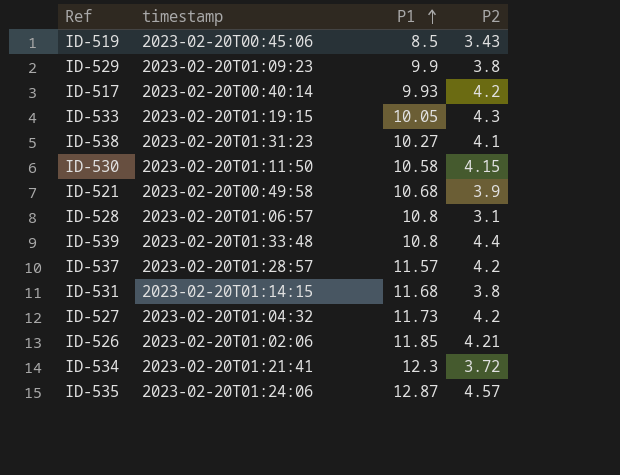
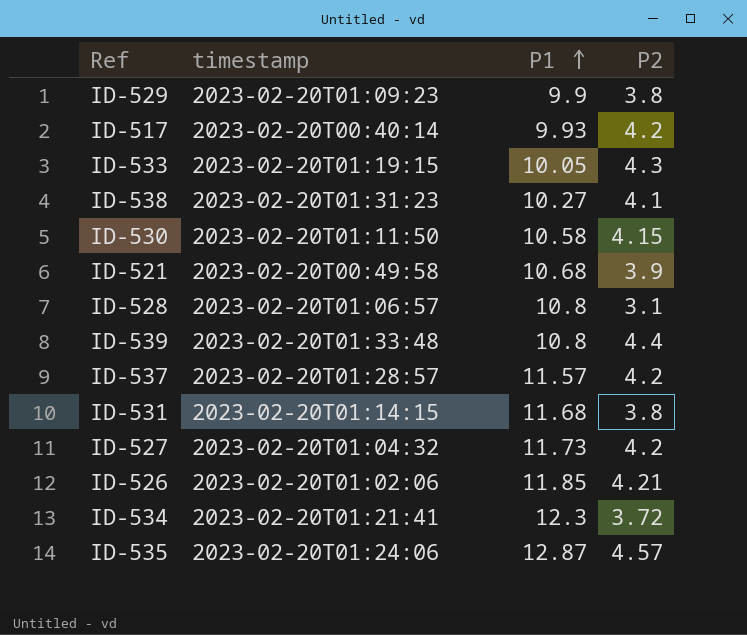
row ID-519: 2023-02-20T00:45:06 | 8.5 | 3.43 -> none

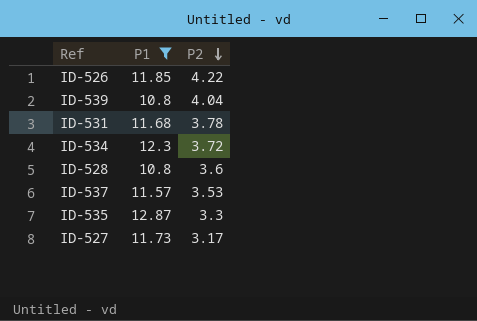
filter: none -> P1 >= 10.8
row order: P1 ascending -> P2 descending
column timestamp | position: 2 -> none
ID-526 | P2: 4.21 -> 4.22
ID-539 | P2: 4.4 -> 4.04
ID-531 | P2: 3.8 -> 3.78
ID-528 | P2: 3.1 -> 3.6
ID-537 | P2: 4.2 -> 3.53
ID-535 | P2: 4.57 -> 3.3
ID-527 | P2: 4.2 -> 3.17

